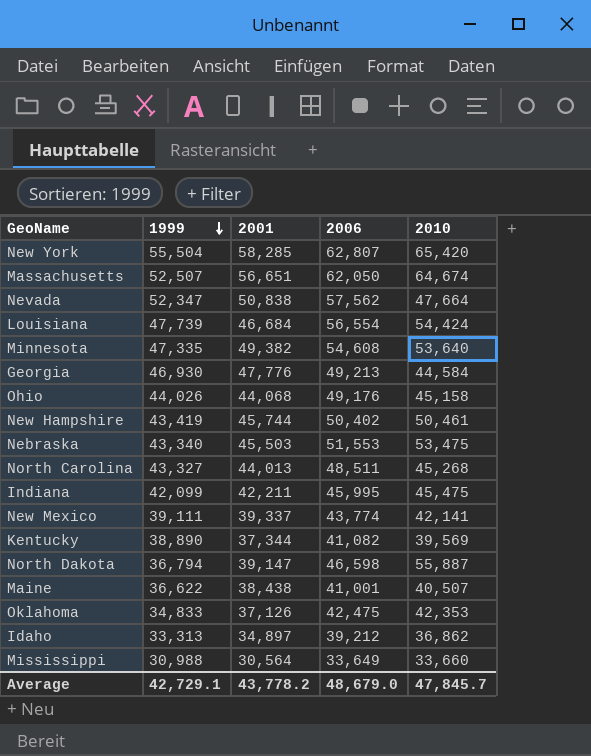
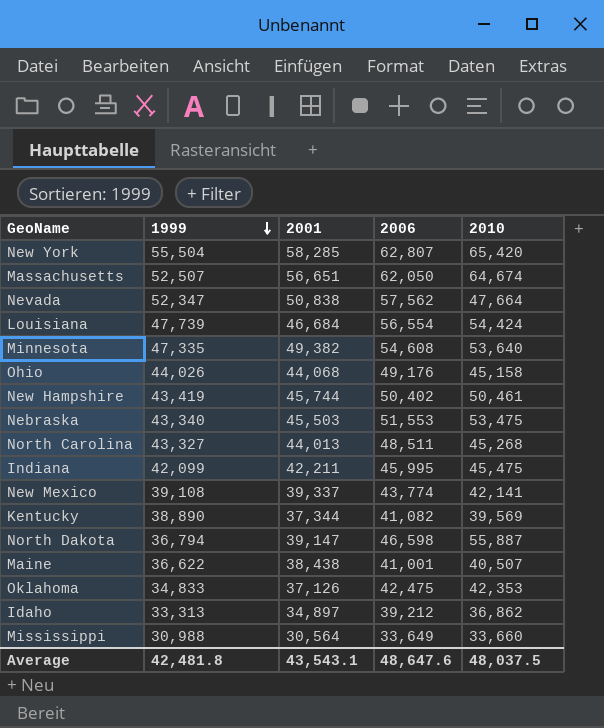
row Georgia: 46,930 | 47,776 | 49,213 | 44,584 -> none
New Mexico | 1999: 39,111 -> 39,108
Average | 1999: 42,729.1 -> 42,481.8
Average | 2001: 43,778.2 -> 43,543.1
Average | 2006: 48,679.0 -> 48,647.6
Average | 2010: 47,845.7 -> 48,037.5

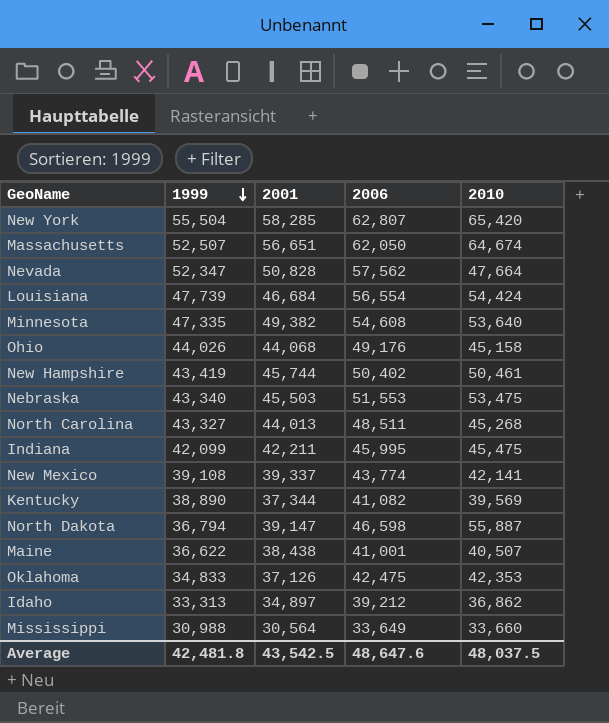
Nevada | 2001: 50,838 -> 50,828
Average | 2001: 43,543.1 -> 43,542.5

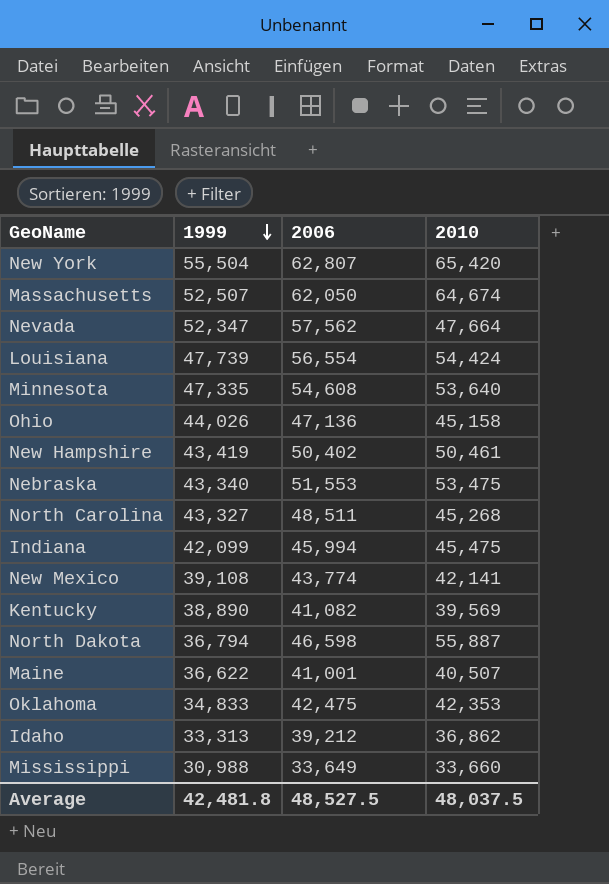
column 2001 | position: 3 -> none
Ohio | 2006: 49,176 -> 47,136
Indiana | 2006: 45,995 -> 45,994
Average | 2006: 48,647.6 -> 48,527.5

